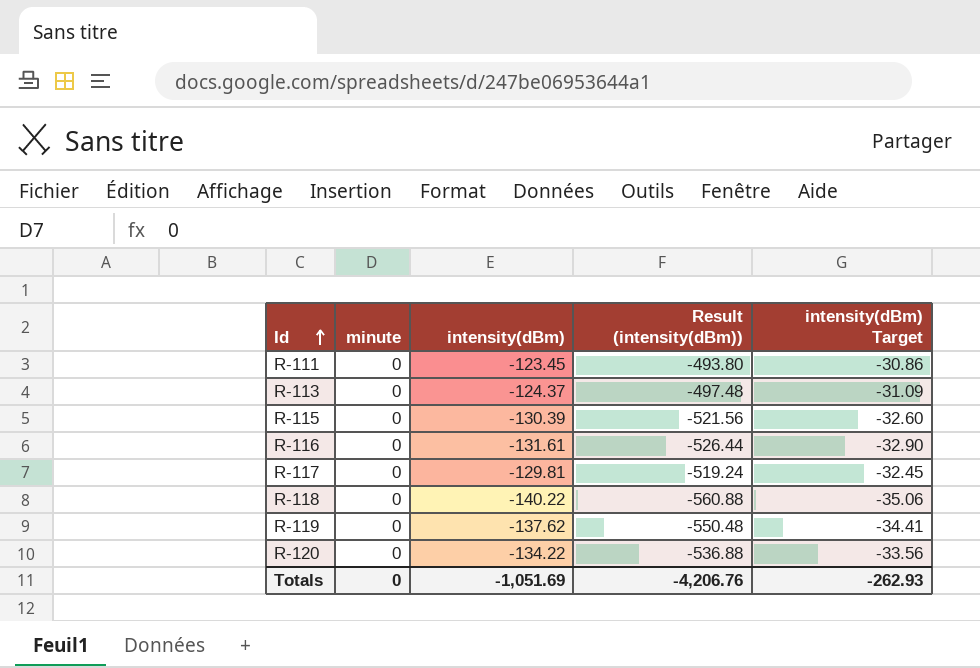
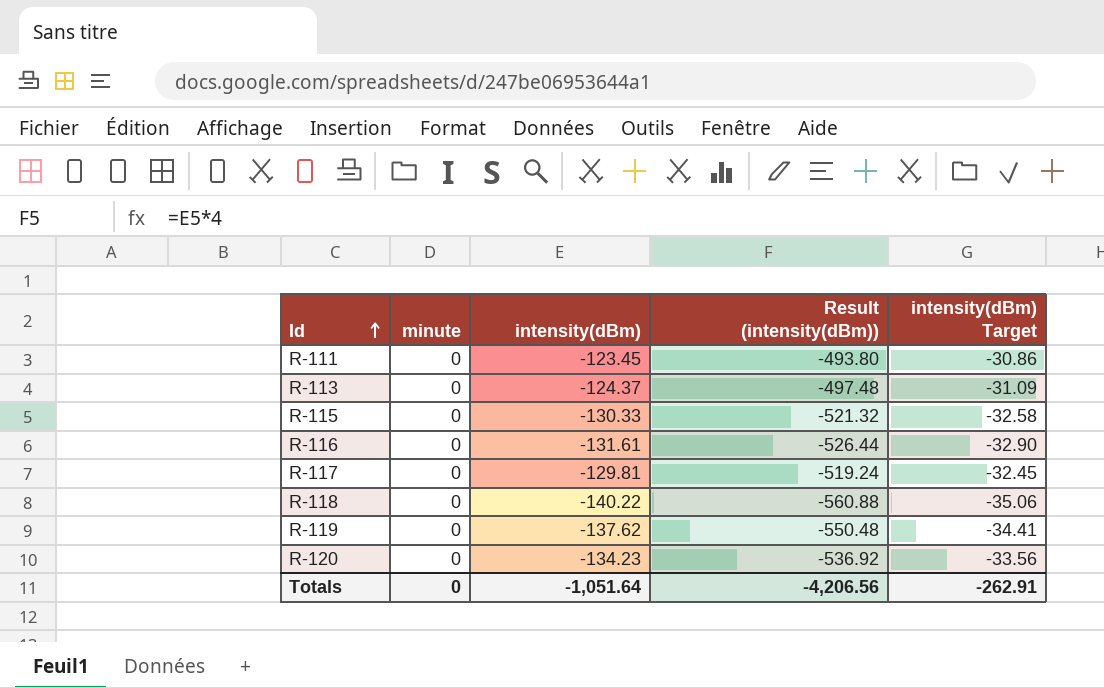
R-115 | intensity(dBm): -130.39 -> -130.33
R-115 | Result (intensity(dBm)): -521.56 -> -521.32
R-115 | intensity(dBm) Target: -32.60 -> -32.58
R-120 | intensity(dBm): -134.22 -> -134.23
R-120 | Result (intensity(dBm)): -536.88 -> -536.92
Totals | intensity(dBm): -1,051.69 -> -1,051.64
Totals | Result (intensity(dBm)): -4,206.76 -> -4,206.56
Totals | intensity(dBm) Target: -262.93 -> -262.91

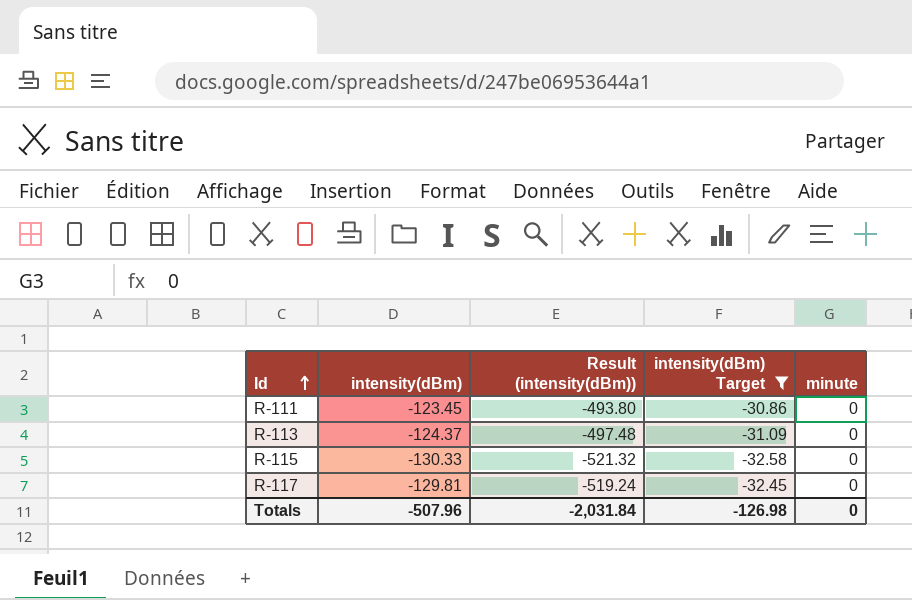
filter: none -> intensity(dBm) Target >= -32.58
column minute | position: 2 -> 5
Totals | intensity(dBm): -1,051.64 -> -507.96
Totals | Result (intensity(dBm)): -4,206.56 -> -2,031.84
Totals | intensity(dBm) Target: -262.91 -> -126.98

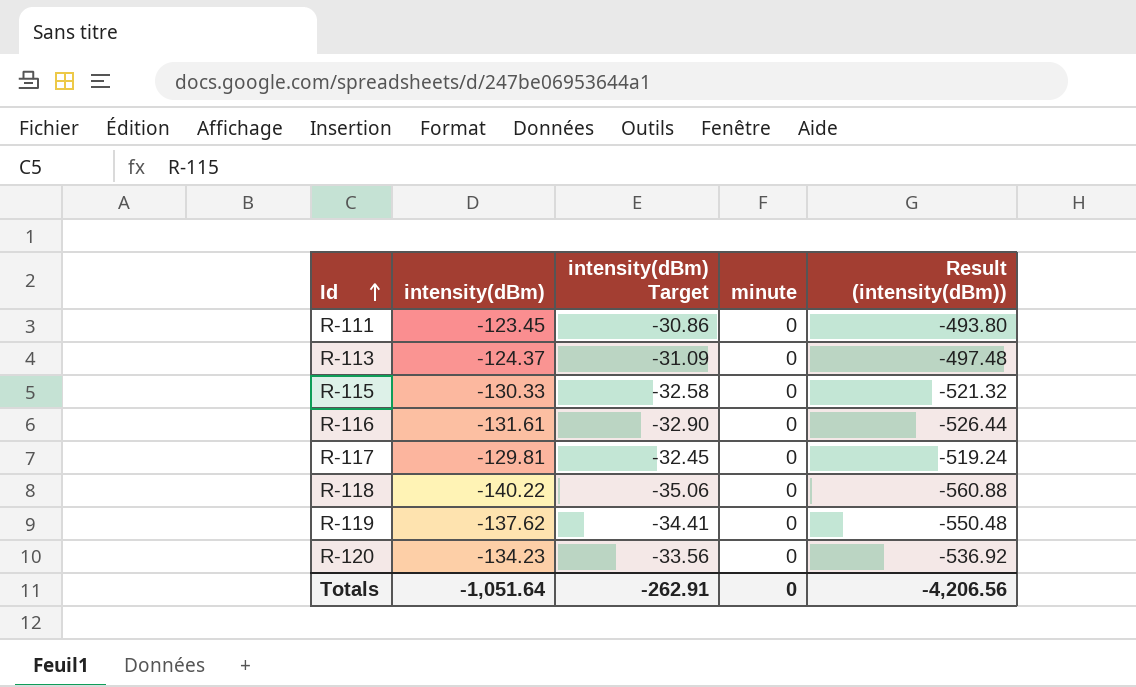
filter: intensity(dBm) Target >= -32.58 -> none
column Result (intensity(dBm)) | position: 3 -> 5
Totals | intensity(dBm): -507.96 -> -1,051.64
Totals | intensity(dBm) Target: -126.98 -> -262.91
Totals | Result (intensity(dBm)): -2,031.84 -> -4,206.56

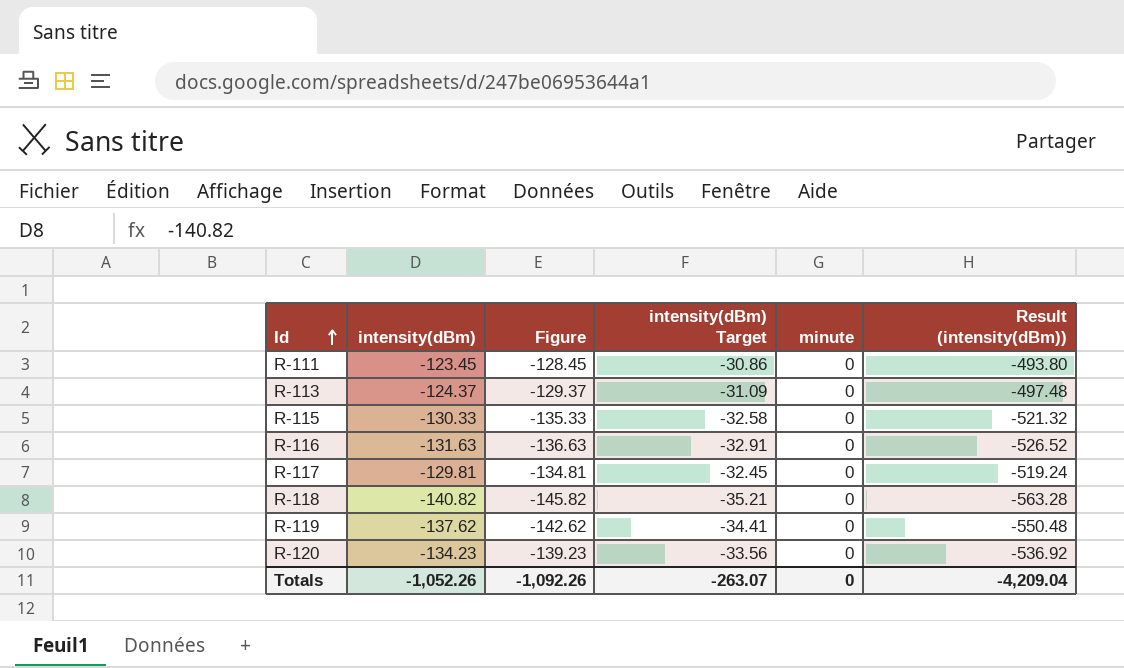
column Figure | formula: none -> [intensity(dBm)] - 5
R-116 | intensity(dBm): -131.61 -> -131.63
R-116 | intensity(dBm) Target: -32.90 -> -32.91
R-116 | Result (intensity(dBm)): -526.44 -> -526.52
R-118 | intensity(dBm): -140.22 -> -140.82
R-118 | intensity(dBm) Target: -35.06 -> -35.21
R-118 | Result (intensity(dBm)): -560.88 -> -563.28
Totals | intensity(dBm): -1,051.64 -> -1,052.26
Totals | intensity(dBm) Target: -262.91 -> -263.07
Totals | Result (intensity(dBm)): -4,206.56 -> -4,209.04

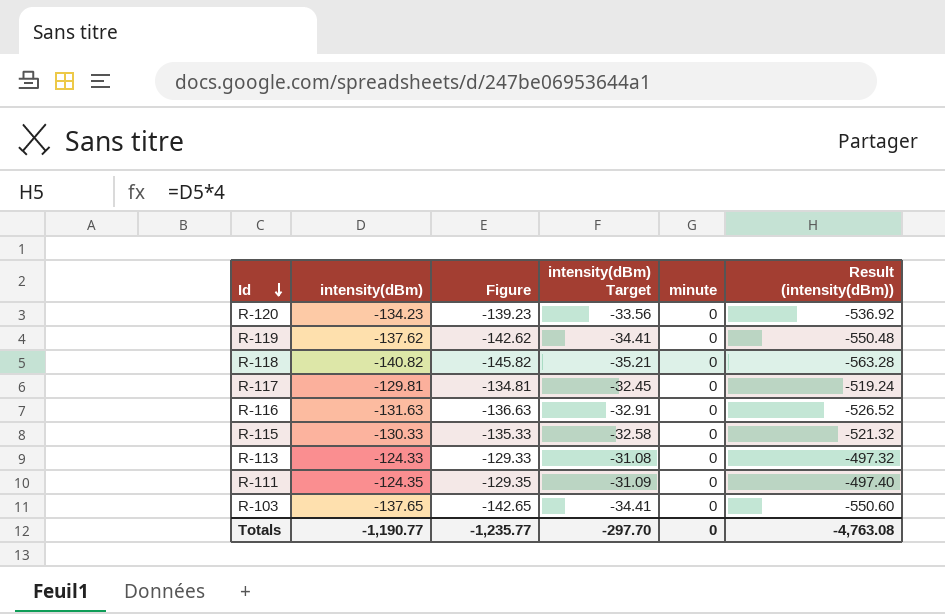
row order: Id ascending -> Id descending
R-113 | intensity(dBm): -124.37 -> -124.33
R-113 | Figure: -129.37 -> -129.33
R-113 | intensity(dBm) Target: -31.09 -> -31.08
R-113 | Result (intensity(dBm)): -497.48 -> -497.32
R-111 | intensity(dBm): -123.45 -> -124.35
R-111 | Figure: -128.45 -> -129.35
R-111 | intensity(dBm) Target: -30.86 -> -31.09
R-111 | Result (intensity(dBm)): -493.80 -> -497.40
row R-103: none -> -137.65 | -142.65 | -34.41 | 0 | -550.60
Totals | intensity(dBm): -1,052.26 -> -1,190.77
Totals | Figure: -1,092.26 -> -1,235.77
Totals | intensity(dBm) Target: -263.07 -> -297.70
Totals | Result (intensity(dBm)): -4,209.04 -> -4,763.08

